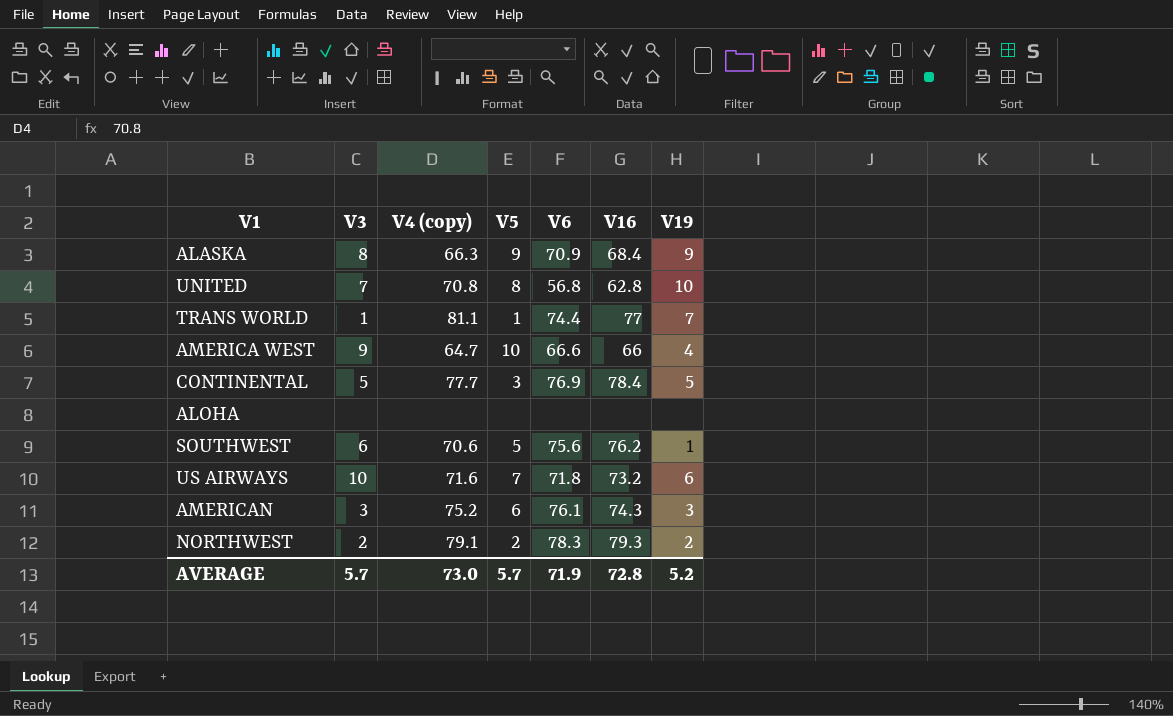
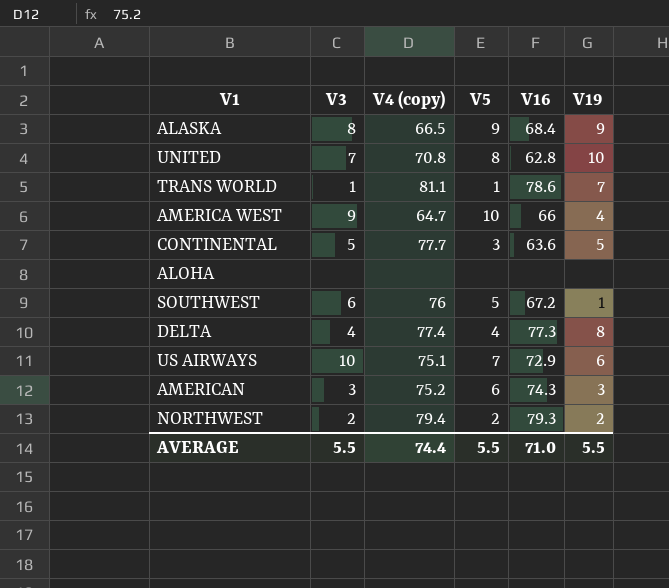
column V6 | position: 5 -> none
ALASKA | V4 (copy): 66.3 -> 66.5
TRANS WORLD | V16: 77 -> 78.6
CONTINENTAL | V16: 78.4 -> 63.6
SOUTHWEST | V4 (copy): 70.6 -> 76
SOUTHWEST | V16: 76.2 -> 67.2
row DELTA: none -> 4 | 77.4 | 4 | 77.3 | 8
US AIRWAYS | V4 (copy): 71.6 -> 75.1
US AIRWAYS | V16: 73.2 -> 72.9
NORTHWEST | V4 (copy): 79.1 -> 79.4
AVERAGE | V3: 5.7 -> 5.5
AVERAGE | V4 (copy): 73.0 -> 74.4
AVERAGE | V5: 5.7 -> 5.5
AVERAGE | V16: 72.8 -> 71.0
AVERAGE | V19: 5.2 -> 5.5

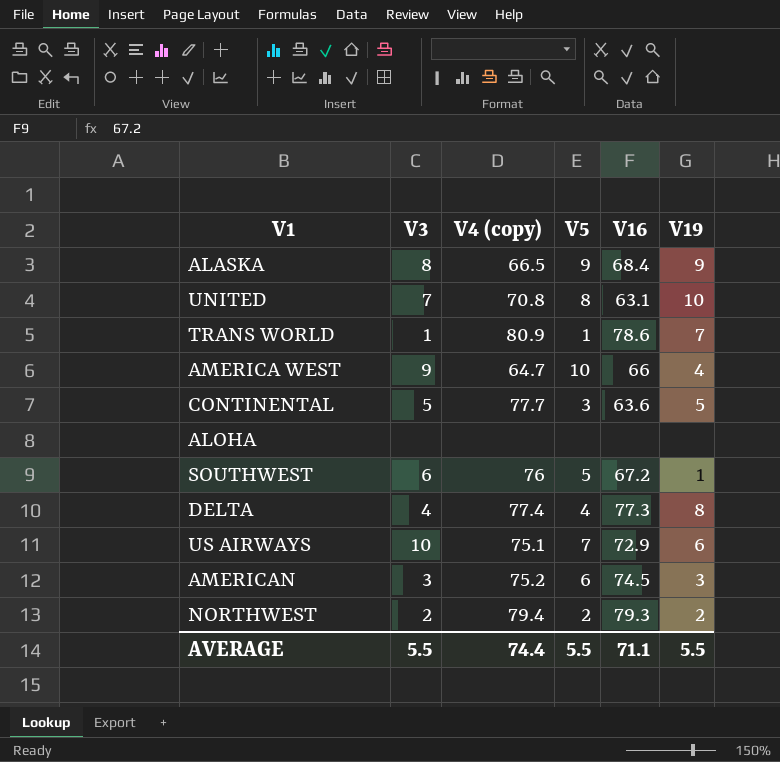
UNITED | V16: 62.8 -> 63.1
TRANS WORLD | V4 (copy): 81.1 -> 80.9
AMERICAN | V16: 74.3 -> 74.5
AVERAGE | V16: 71.0 -> 71.1

